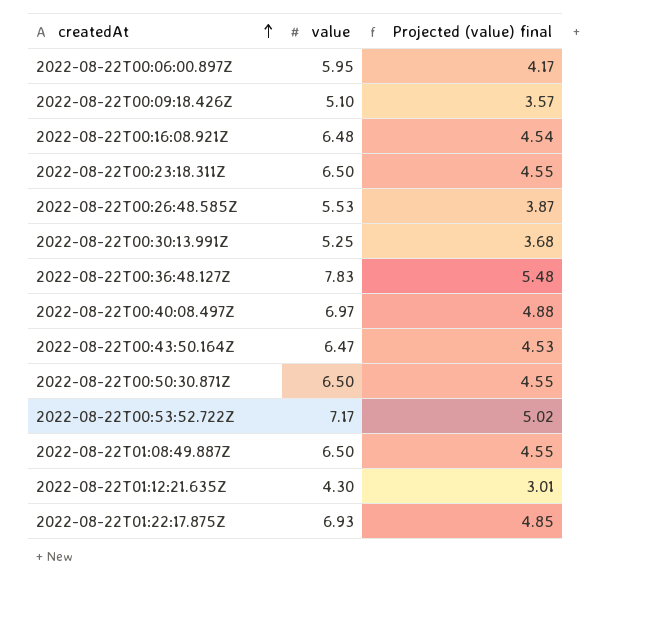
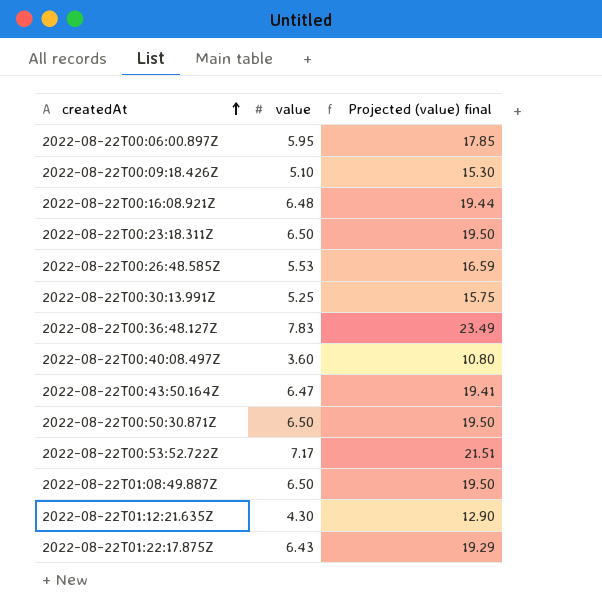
column Projected (value) final | formula: [value] * 0.7 -> [value] * 3
2022-08-22T00:40:08.497Z | value: 6.97 -> 3.60
2022-08-22T01:22:17.875Z | value: 6.93 -> 6.43

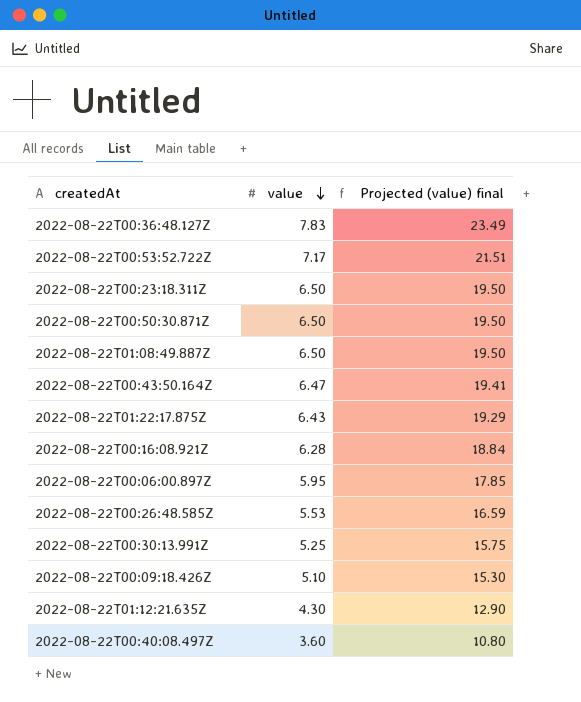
row order: createdAt ascending -> value descending
2022-08-22T00:16:08.921Z | value: 6.48 -> 6.28
2022-08-22T00:16:08.921Z | Projected (value) final: 19.44 -> 18.84

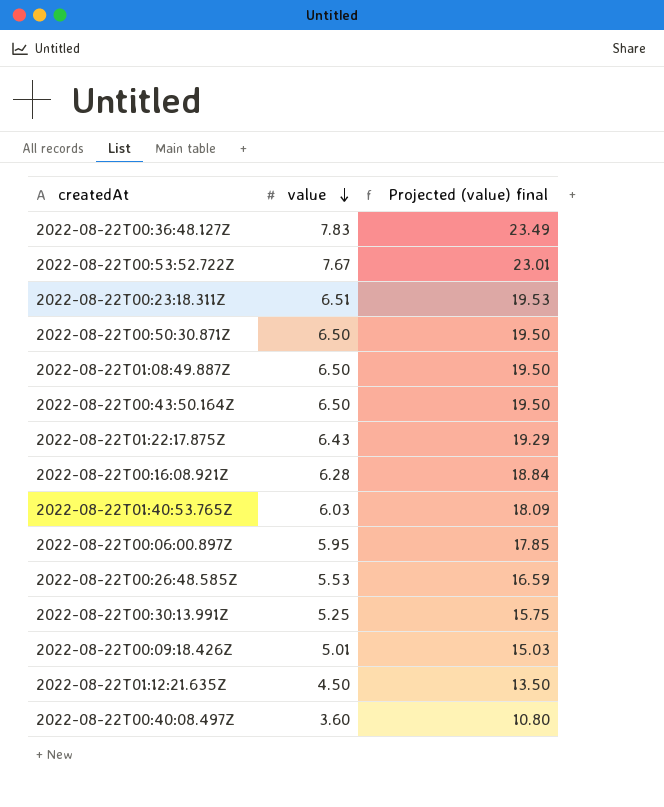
2022-08-22T00:53:52.722Z | value: 7.17 -> 7.67
2022-08-22T00:53:52.722Z | Projected (value) final: 21.51 -> 23.01
2022-08-22T00:23:18.311Z | value: 6.50 -> 6.51
2022-08-22T00:23:18.311Z | Projected (value) final: 19.50 -> 19.53
2022-08-22T00:43:50.164Z | value: 6.47 -> 6.50
2022-08-22T00:43:50.164Z | Projected (value) final: 19.41 -> 19.50
row 2022-08-22T01:40:53.765Z: none -> 6.03 | 18.09
2022-08-22T00:09:18.426Z | value: 5.10 -> 5.01
2022-08-22T00:09:18.426Z | Projected (value) final: 15.30 -> 15.03
2022-08-22T01:12:21.635Z | value: 4.30 -> 4.50
2022-08-22T01:12:21.635Z | Projected (value) final: 12.90 -> 13.50

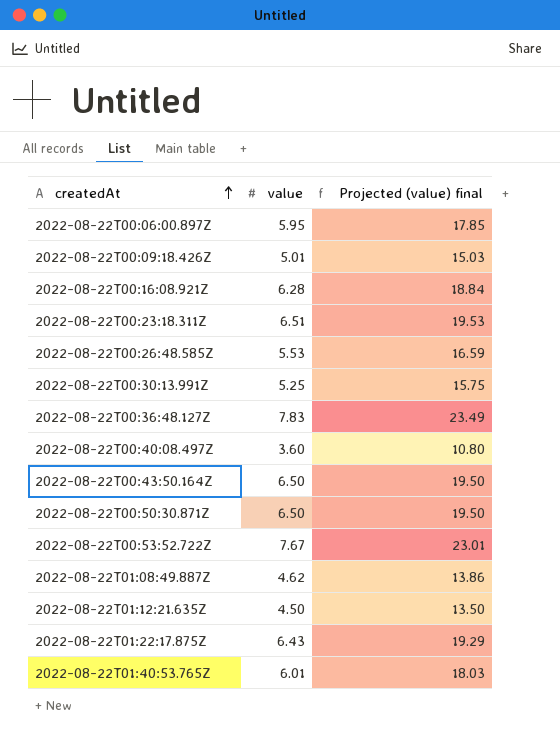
row order: value descending -> createdAt ascending
2022-08-22T01:08:49.887Z | value: 6.50 -> 4.62
2022-08-22T01:08:49.887Z | Projected (value) final: 19.50 -> 13.86
2022-08-22T01:40:53.765Z | value: 6.03 -> 6.01
2022-08-22T01:40:53.765Z | Projected (value) final: 18.09 -> 18.03

